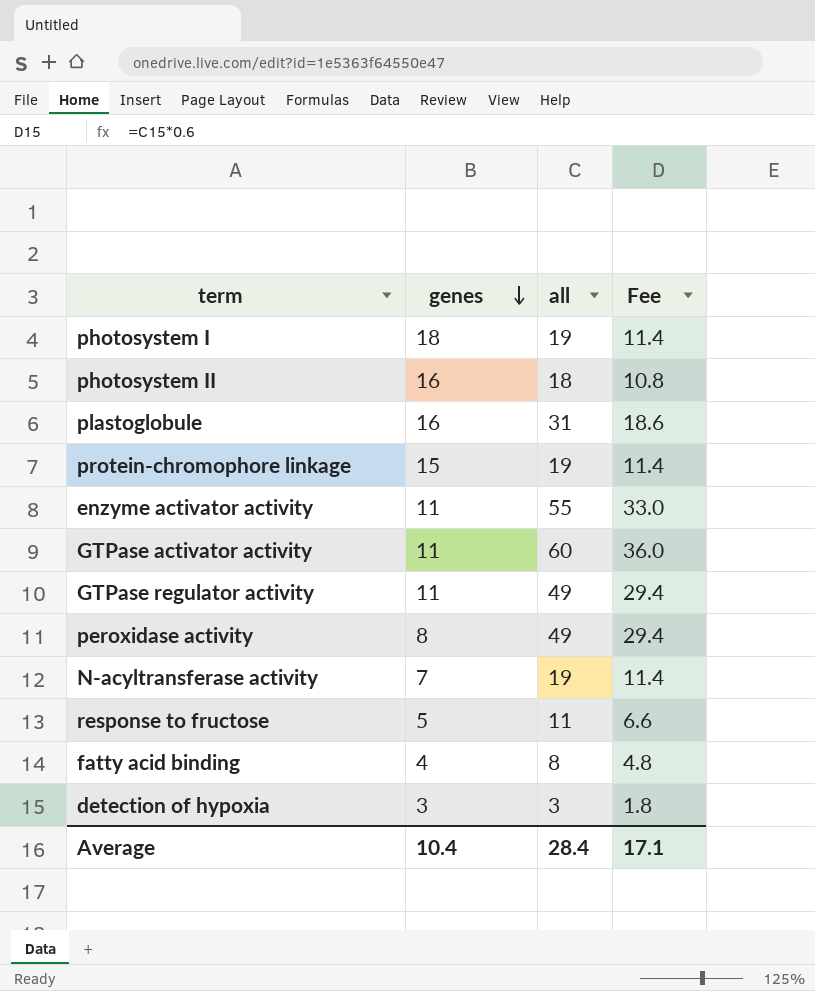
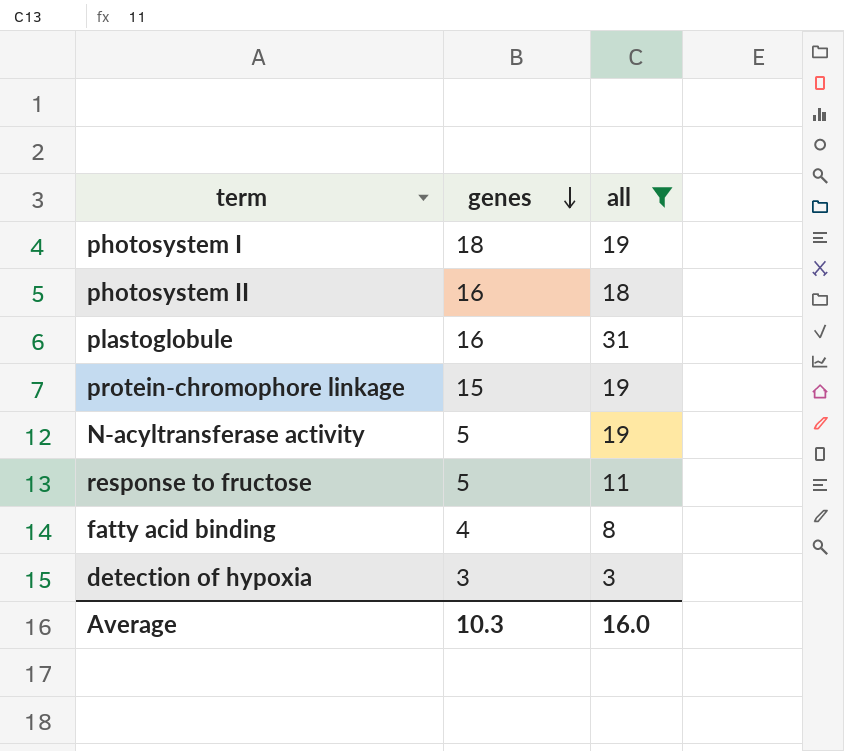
filter: none -> all <= 31
column Fee | formula: [all] * 0.6 -> none
N-acyltransferase activity | genes: 7 -> 5
Average | genes: 10.4 -> 10.3
Average | all: 28.4 -> 16.0

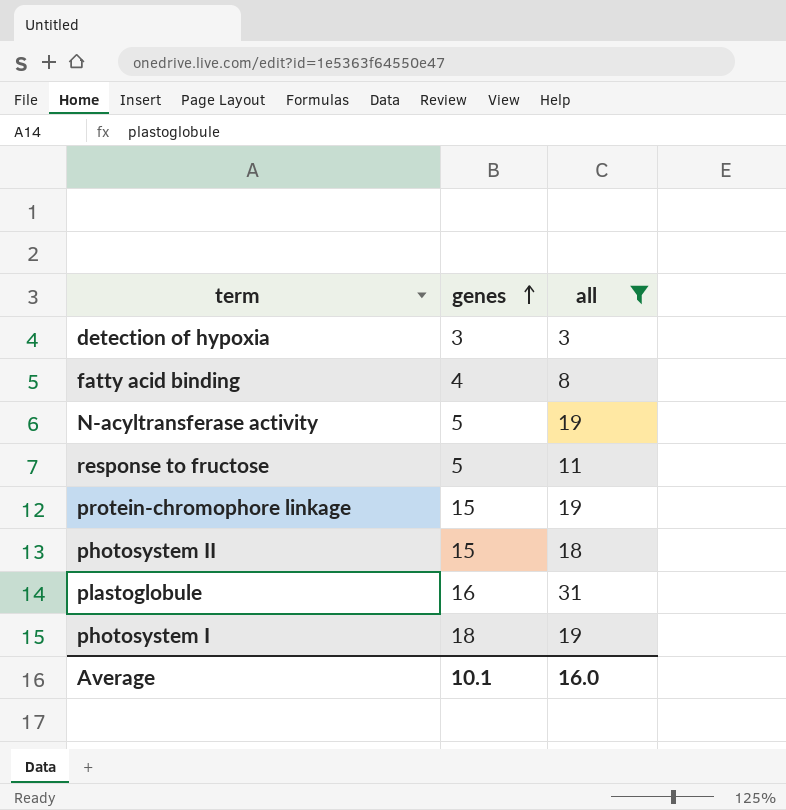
row order: genes descending -> genes ascending
photosystem II | genes: 16 -> 15
Average | genes: 10.3 -> 10.1

